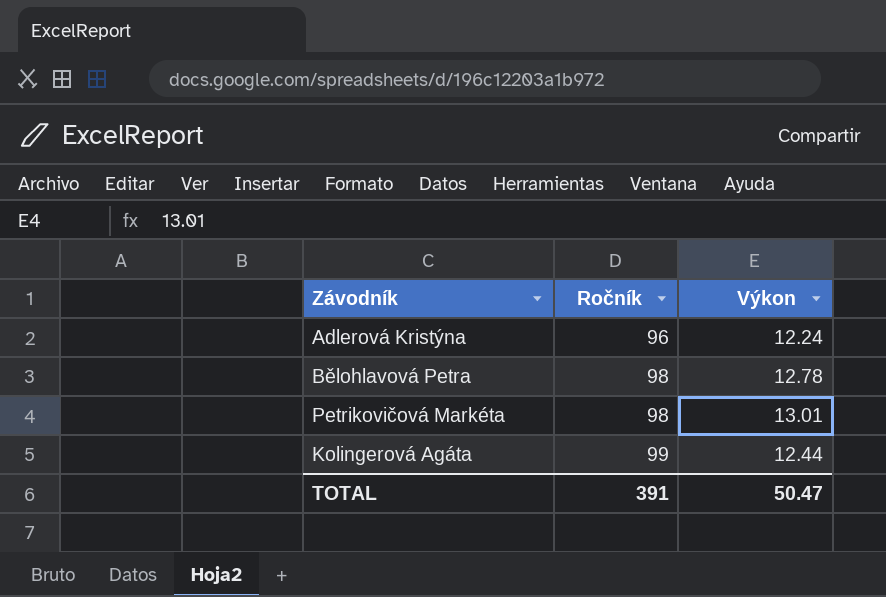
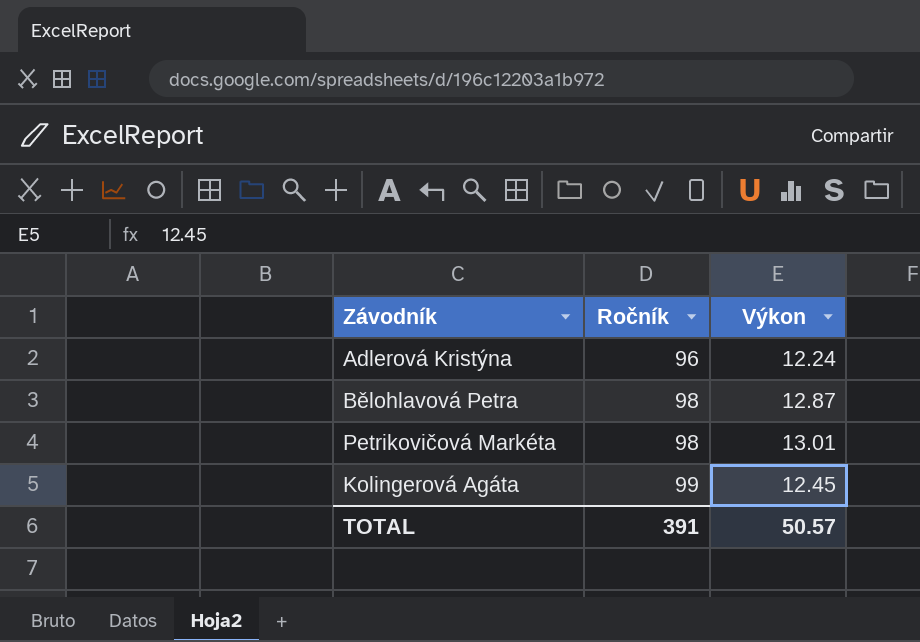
Bělohlavová Petra | Výkon: 12.78 -> 12.87
Kolingerová Agáta | Výkon: 12.44 -> 12.45
TOTAL | Výkon: 50.47 -> 50.57

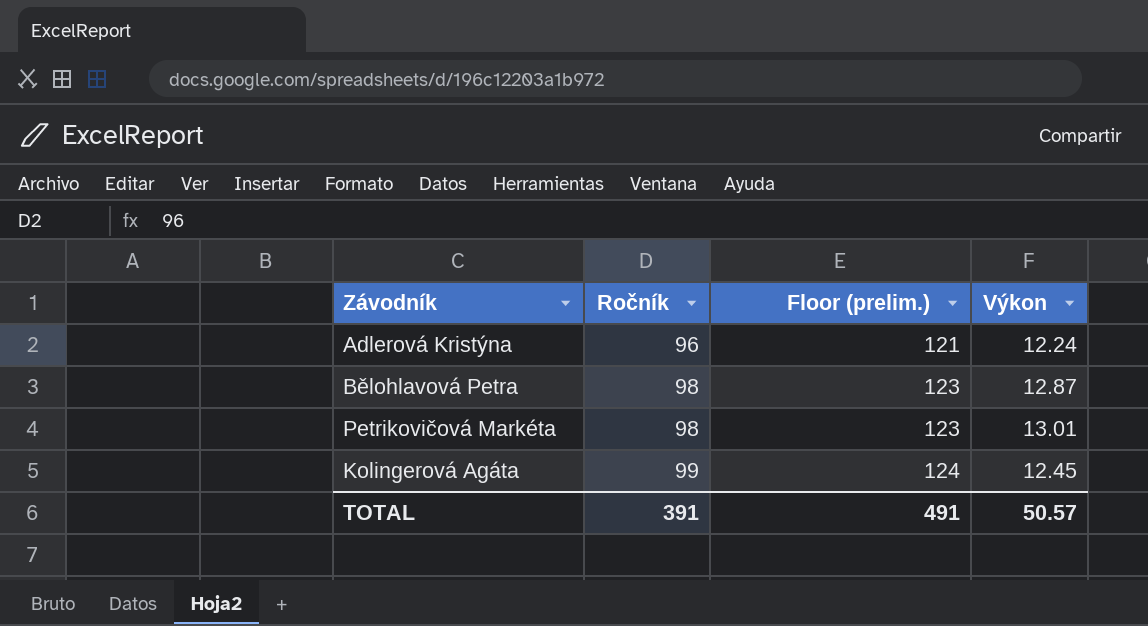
column Floor (prelim.) | formula: none -> [Ročník] + 25

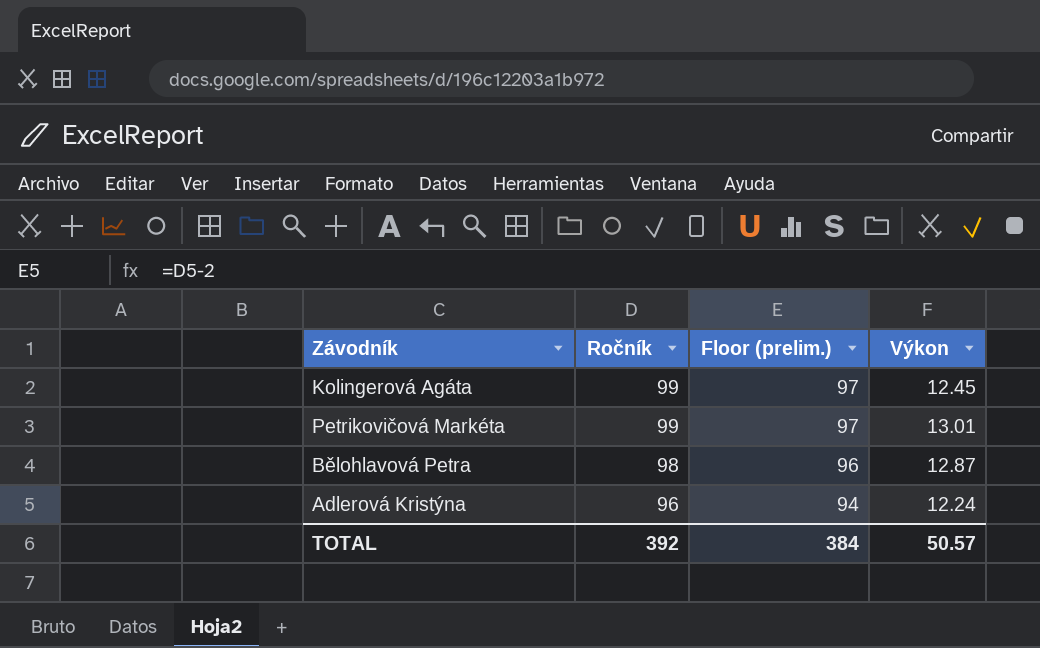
row order: Ročník ascending -> Ročník descending
column Floor (prelim.) | formula: [Ročník] + 25 -> [Ročník] - 2
Petrikovičová Markéta | Ročník: 98 -> 99
TOTAL | Ročník: 391 -> 392
TOTAL | Floor (prelim.): 491 -> 384

